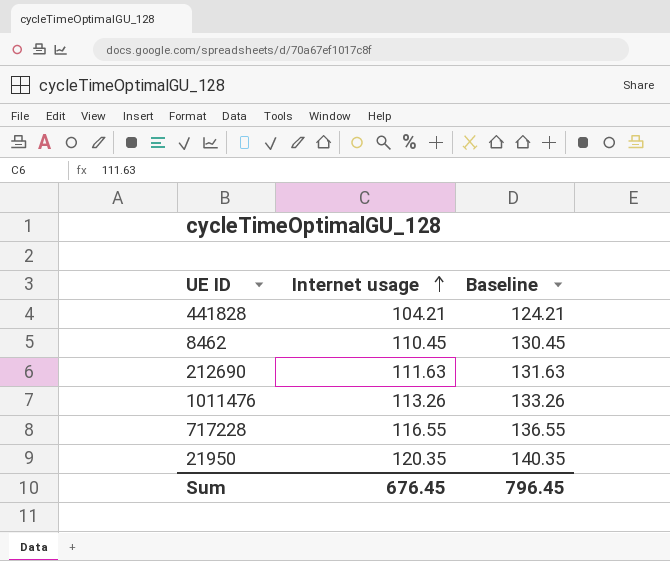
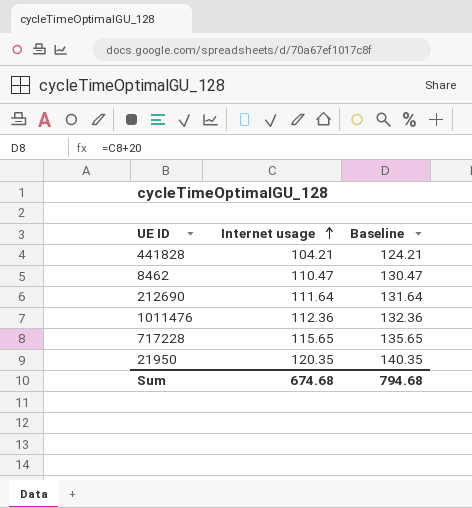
8462 | Internet usage: 110.45 -> 110.47
8462 | Baseline: 130.45 -> 130.47
212690 | Internet usage: 111.63 -> 111.64
212690 | Baseline: 131.63 -> 131.64
1011476 | Internet usage: 113.26 -> 112.36
1011476 | Baseline: 133.26 -> 132.36
717228 | Internet usage: 116.55 -> 115.65
717228 | Baseline: 136.55 -> 135.65
Sum | Internet usage: 676.45 -> 674.68
Sum | Baseline: 796.45 -> 794.68

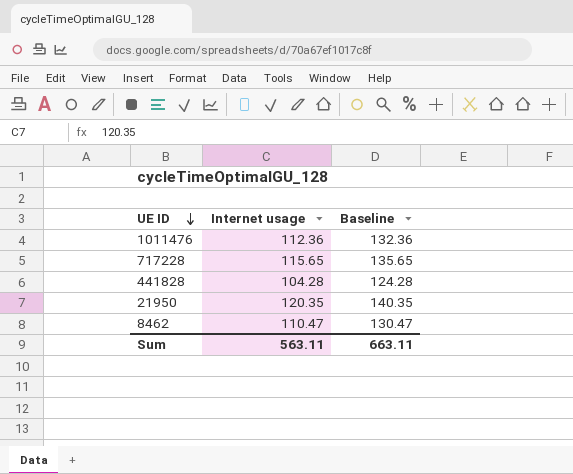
row order: Internet usage ascending -> UE ID descending
row 212690: 111.64 | 131.64 -> none
441828 | Internet usage: 104.21 -> 104.28
441828 | Baseline: 124.21 -> 124.28
Sum | Internet usage: 674.68 -> 563.11
Sum | Baseline: 794.68 -> 663.11

